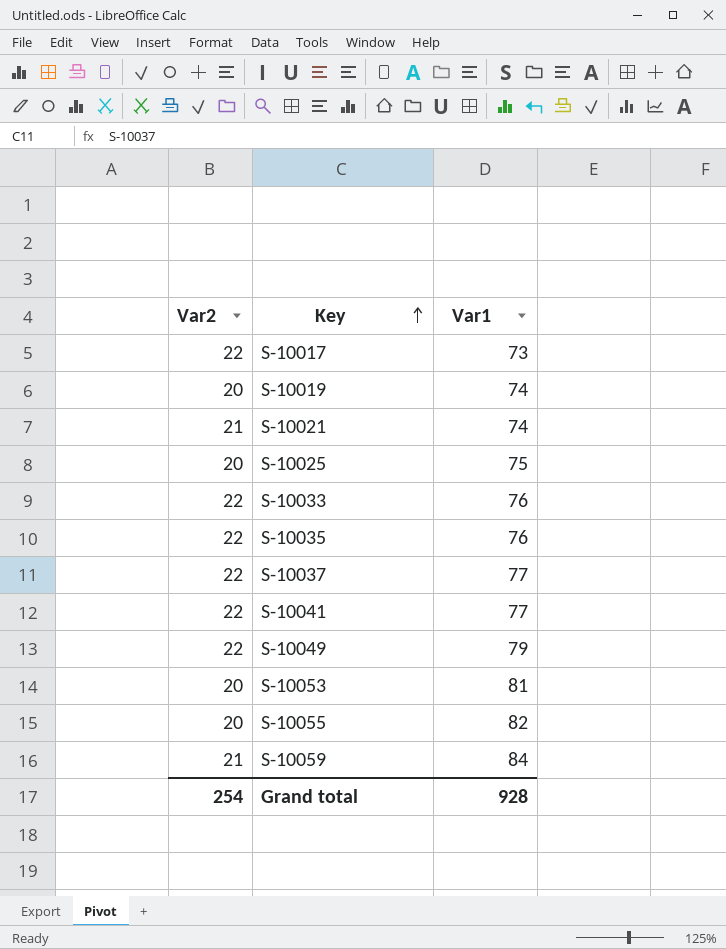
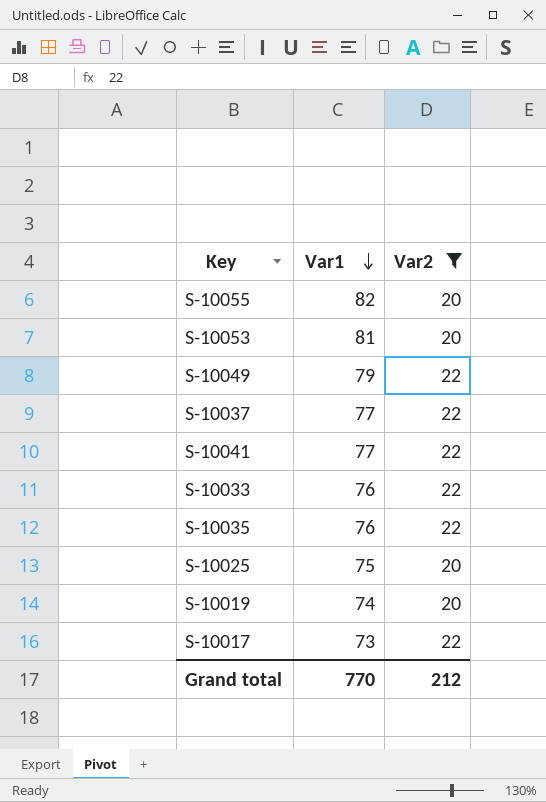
filter: none -> Var2 != 21
row order: Key ascending -> Var1 descending
column Var2 | position: 1 -> 3
Grand total | Var1: 928 -> 770
Grand total | Var2: 254 -> 212

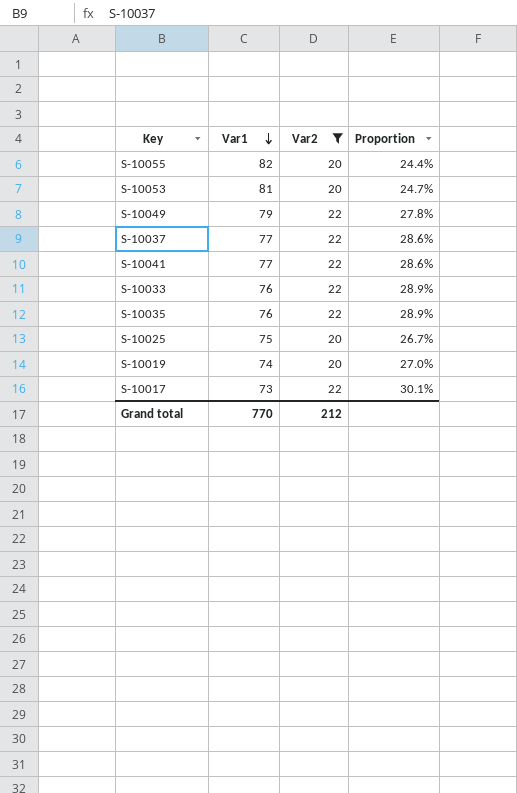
column Proportion | formula: none -> [Var2] / [Var1]

